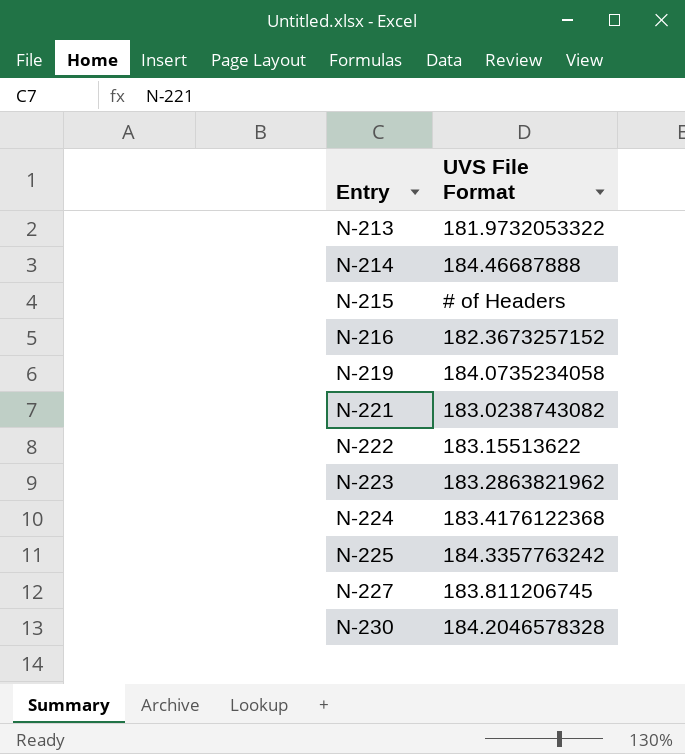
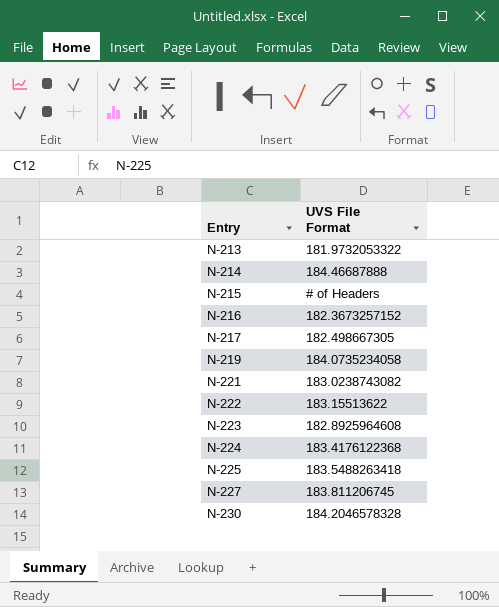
row N-217: none -> 182.498667305
N-223 | UVS File Format: 183.2863821962 -> 182.8925964608
N-225 | UVS File Format: 184.3357763242 -> 183.5488263418

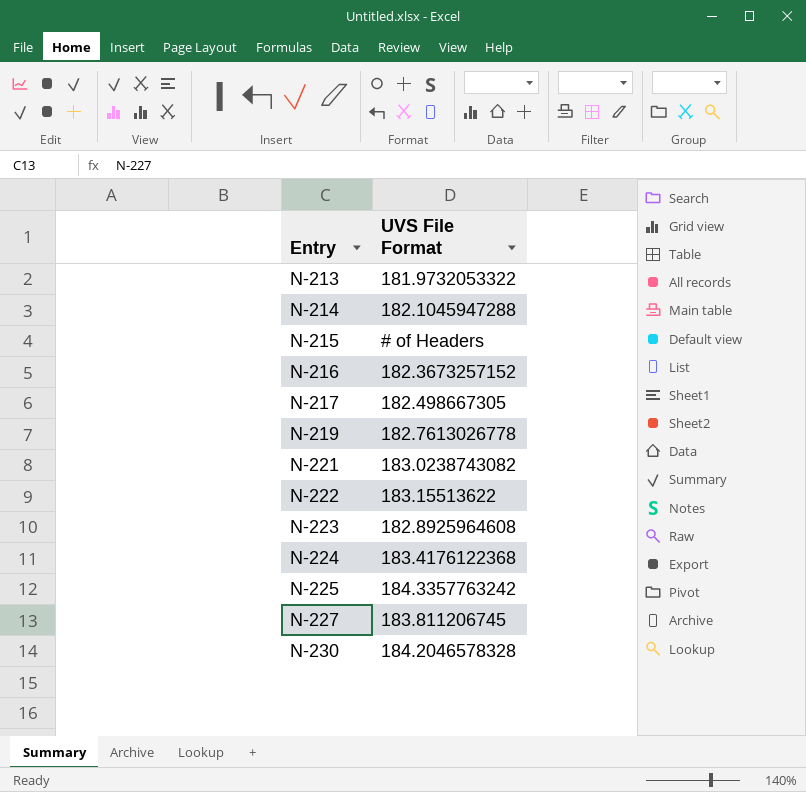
N-214 | UVS File Format: 184.46687888 -> 182.1045947288
N-219 | UVS File Format: 184.0735234058 -> 182.7613026778
N-225 | UVS File Format: 183.5488263418 -> 184.3357763242

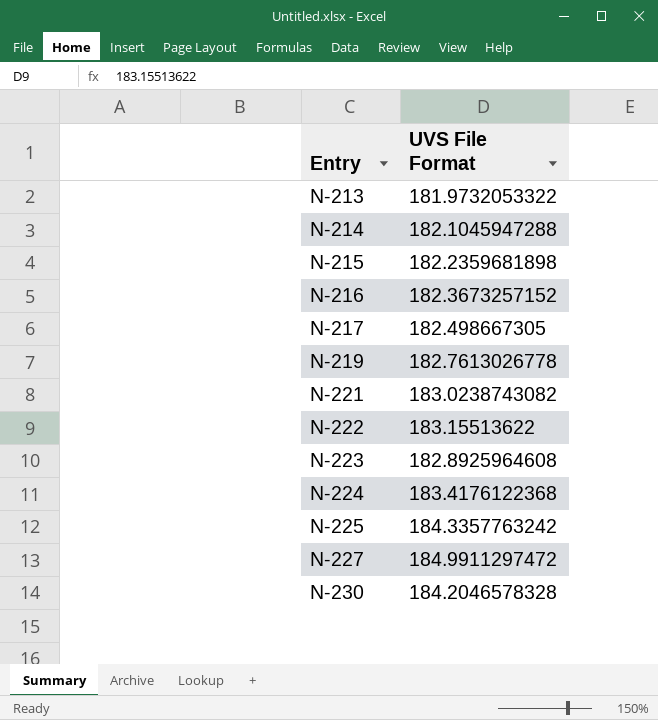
N-215 | UVS File Format: # of Headers -> 182.2359681898
N-227 | UVS File Format: 183.811206745 -> 184.9911297472

